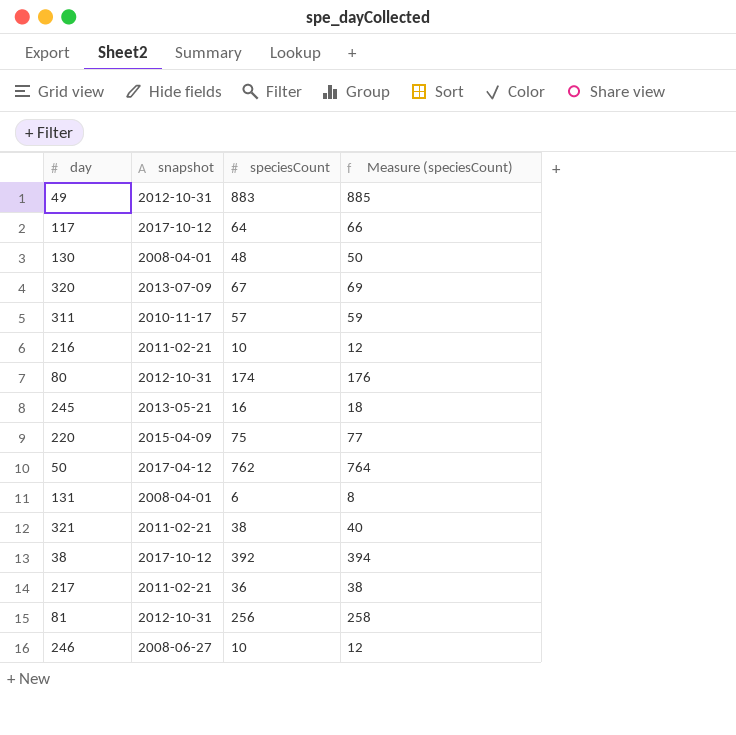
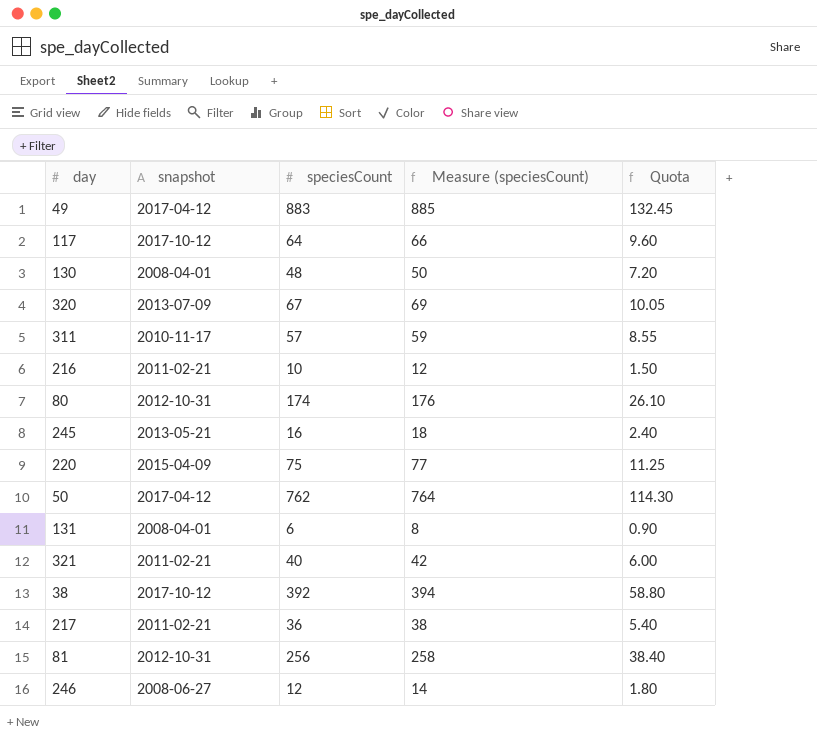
column Quota | formula: none -> [speciesCount] * 0.15
49 | snapshot: 2012-10-31 -> 2017-04-12
321 | speciesCount: 38 -> 40
321 | Measure (speciesCount): 40 -> 42
246 | speciesCount: 10 -> 12
246 | Measure (speciesCount): 12 -> 14

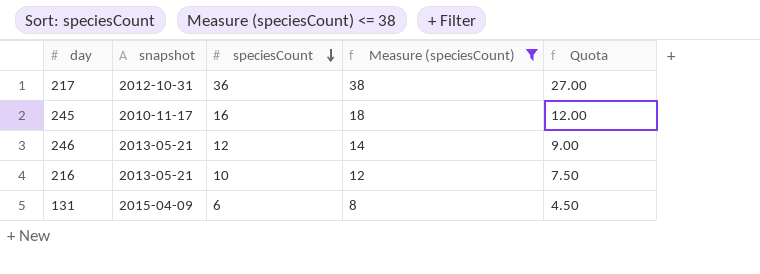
filter: none -> Measure (speciesCount) <= 38
row order: none -> speciesCount descending
column Quota | formula: [speciesCount] * 0.15 -> [speciesCount] * 0.75
217 | snapshot: 2011-02-21 -> 2012-10-31
245 | snapshot: 2013-05-21 -> 2010-11-17
246 | snapshot: 2008-06-27 -> 2013-05-21
216 | snapshot: 2011-02-21 -> 2013-05-21
131 | snapshot: 2008-04-01 -> 2015-04-09

